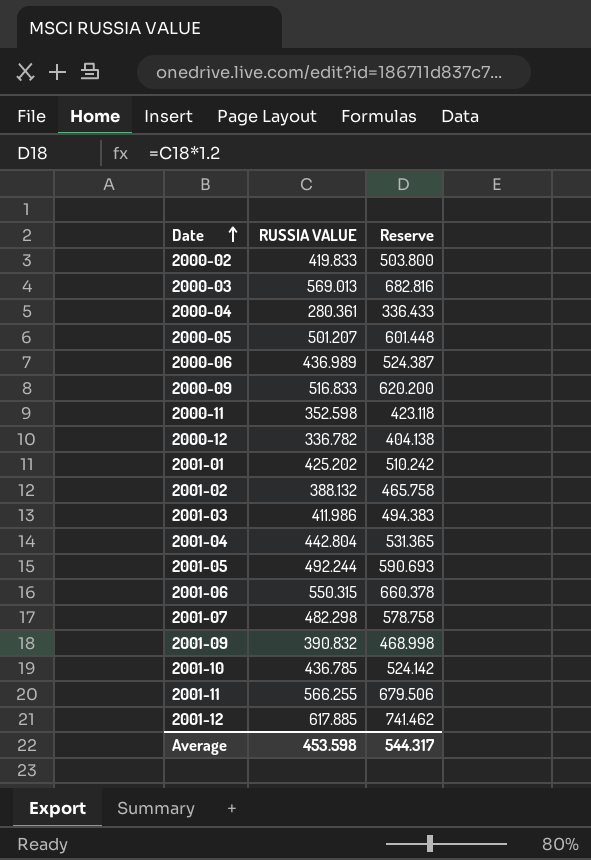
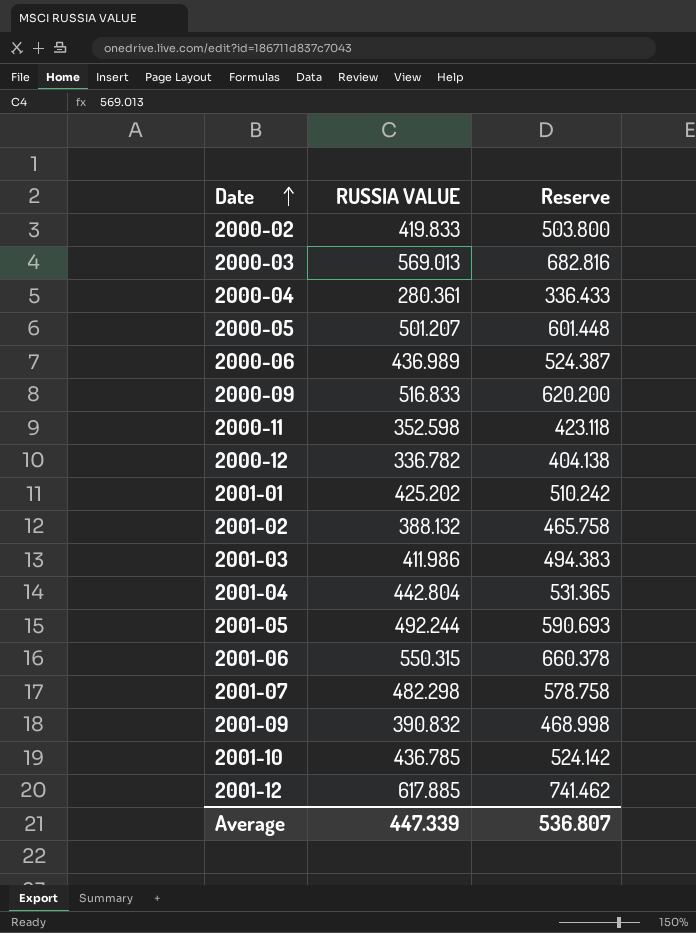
row 2001-11: 566.255 | 679.506 -> none
Average | RUSSIA VALUE: 453.598 -> 447.339
Average | Reserve: 544.317 -> 536.807

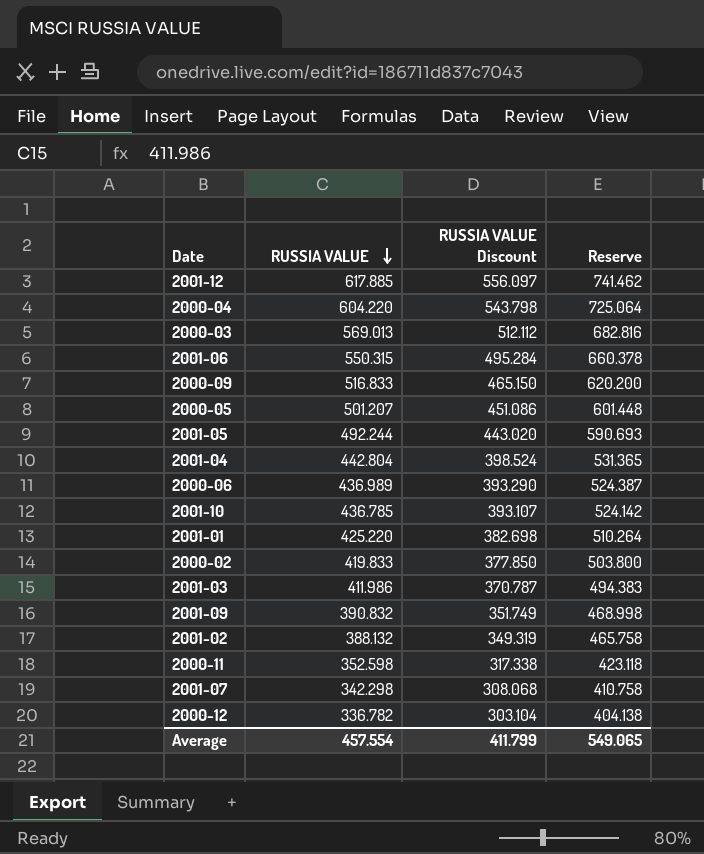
row order: Date ascending -> RUSSIA VALUE descending
column RUSSIA VALUE Discount | formula: none -> [RUSSIA VALUE] * 0.9
2000-04 | RUSSIA VALUE: 280.361 -> 604.220
2000-04 | Reserve: 336.433 -> 725.064
2001-01 | RUSSIA VALUE: 425.202 -> 425.220
2001-01 | Reserve: 510.242 -> 510.264
2001-07 | RUSSIA VALUE: 482.298 -> 342.298
2001-07 | Reserve: 578.758 -> 410.758
Average | RUSSIA VALUE: 447.339 -> 457.554
Average | Reserve: 536.807 -> 549.065

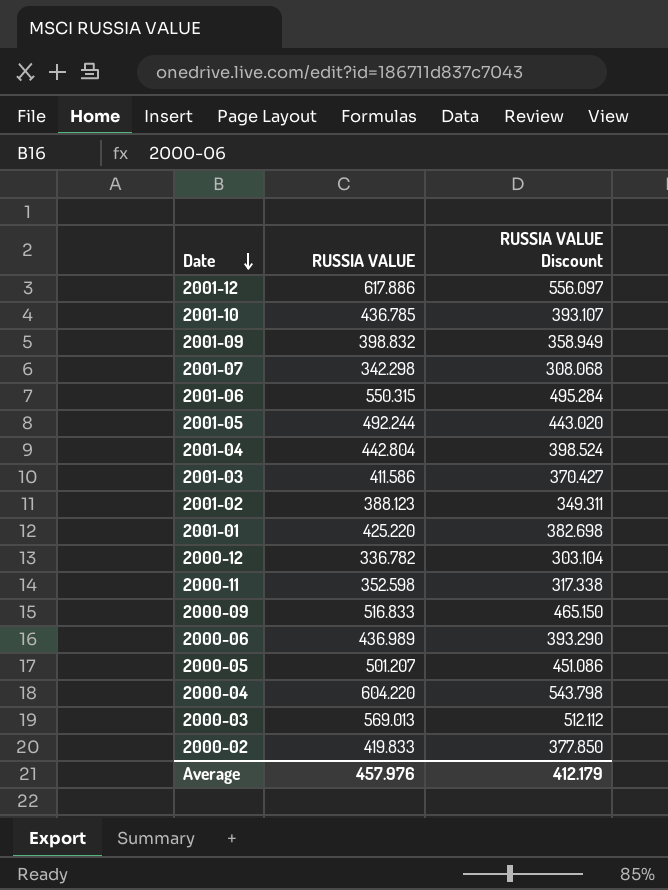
row order: RUSSIA VALUE descending -> Date descending
column Reserve | formula: [RUSSIA VALUE] * 1.2 -> none
2001-12 | RUSSIA VALUE: 617.885 -> 617.886
2001-09 | RUSSIA VALUE: 390.832 -> 398.832
2001-09 | RUSSIA VALUE Discount: 351.749 -> 358.949
2001-03 | RUSSIA VALUE: 411.986 -> 411.586
2001-03 | RUSSIA VALUE Discount: 370.787 -> 370.427
2001-02 | RUSSIA VALUE: 388.132 -> 388.123
2001-02 | RUSSIA VALUE Discount: 349.319 -> 349.311
Average | RUSSIA VALUE: 457.554 -> 457.976
Average | RUSSIA VALUE Discount: 411.799 -> 412.179

